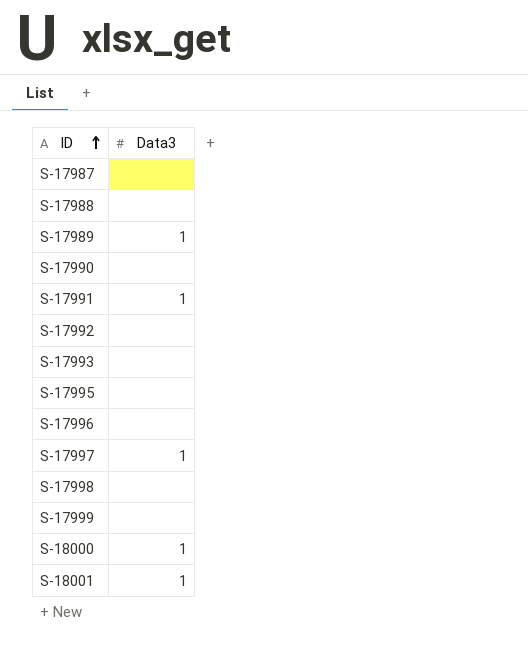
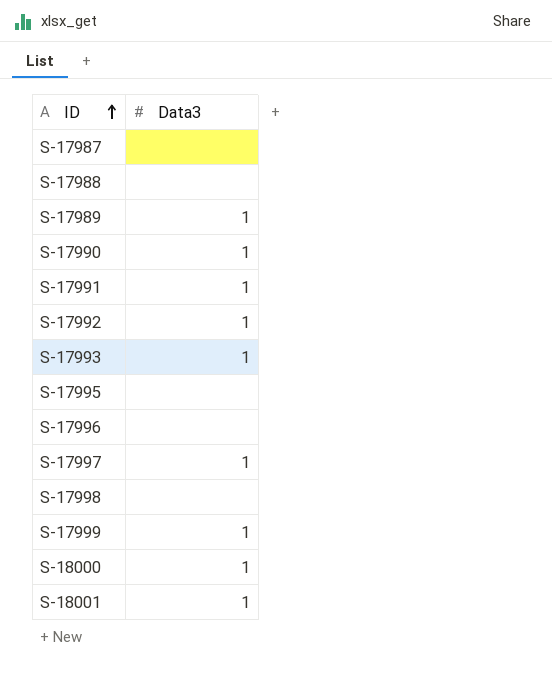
S-17990 | Data3: none -> 1
S-17992 | Data3: none -> 1
S-17993 | Data3: none -> 1
S-17999 | Data3: none -> 1

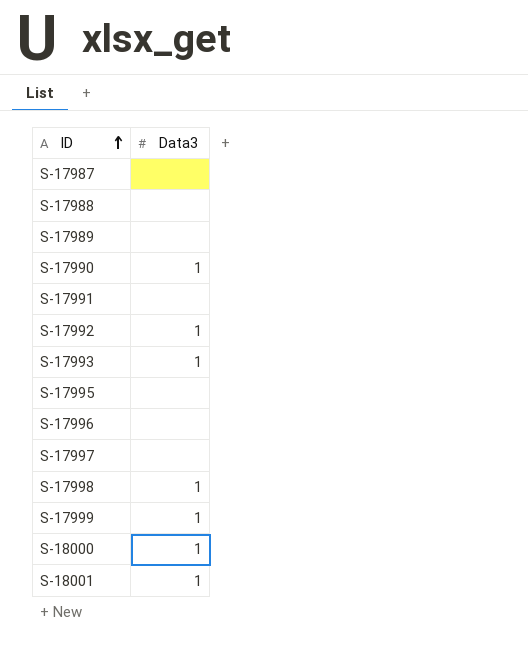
S-17989 | Data3: 1 -> none
S-17991 | Data3: 1 -> none
S-17997 | Data3: 1 -> none
S-17998 | Data3: none -> 1

